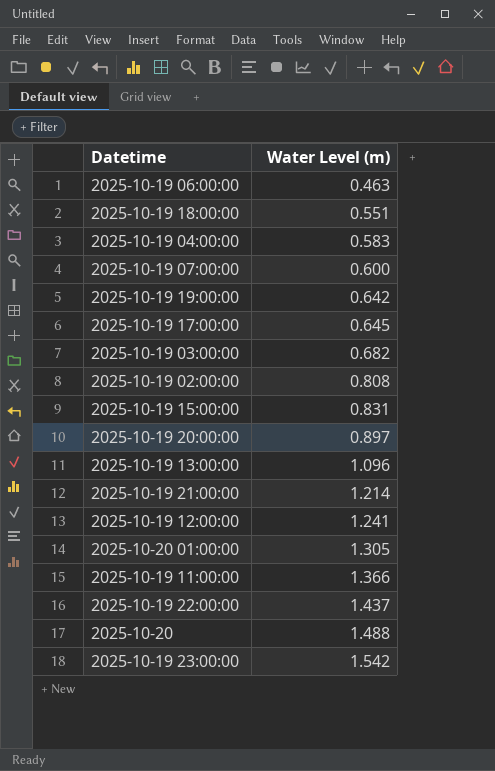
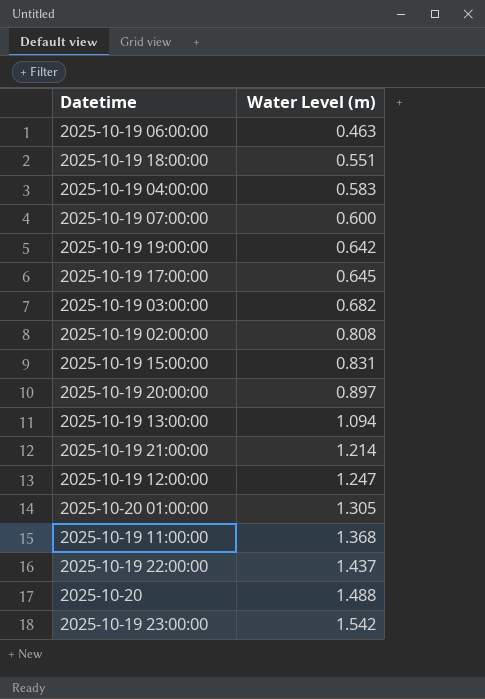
2025-10-19 13:00:00 | Water Level (m): 1.096 -> 1.094
2025-10-19 12:00:00 | Water Level (m): 1.241 -> 1.247
2025-10-19 11:00:00 | Water Level (m): 1.366 -> 1.368

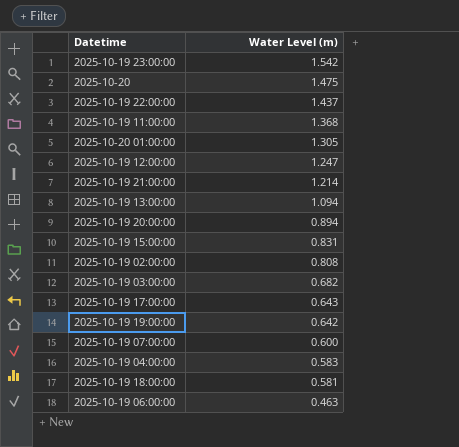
row order: Water Level (m) ascending -> Water Level (m) descending
2025-10-20 | Water Level (m): 1.488 -> 1.475
2025-10-19 20:00:00 | Water Level (m): 0.897 -> 0.894
2025-10-19 17:00:00 | Water Level (m): 0.645 -> 0.643
2025-10-19 18:00:00 | Water Level (m): 0.551 -> 0.581

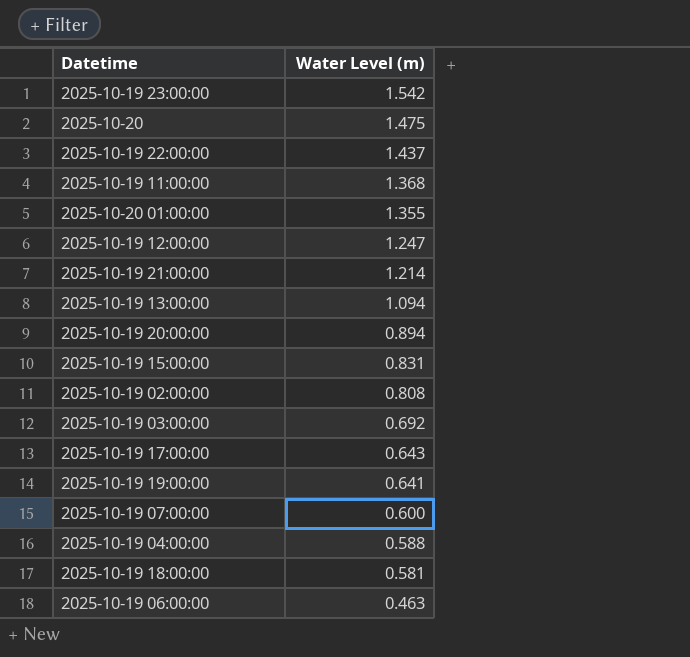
2025-10-20 01:00:00 | Water Level (m): 1.305 -> 1.355
2025-10-19 03:00:00 | Water Level (m): 0.682 -> 0.692
2025-10-19 19:00:00 | Water Level (m): 0.642 -> 0.641
2025-10-19 04:00:00 | Water Level (m): 0.583 -> 0.588

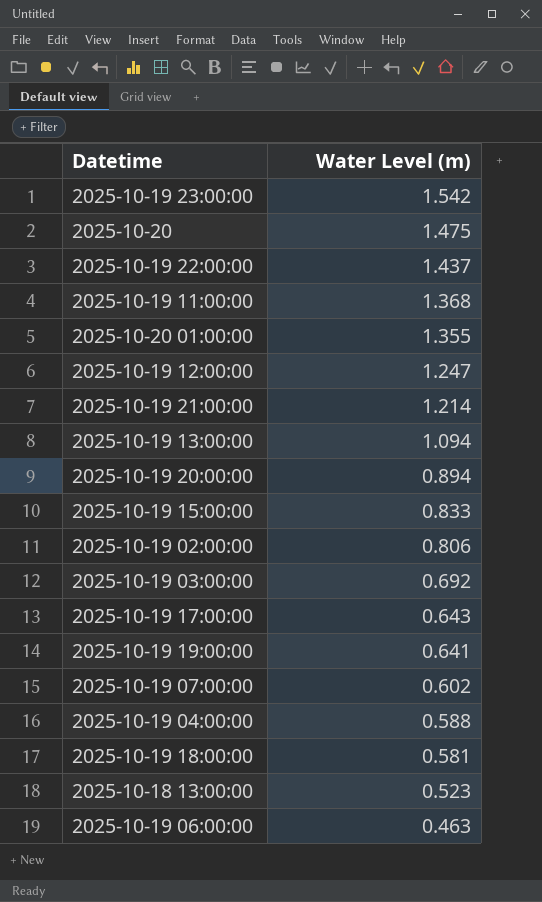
2025-10-19 15:00:00 | Water Level (m): 0.831 -> 0.833
2025-10-19 02:00:00 | Water Level (m): 0.808 -> 0.806
2025-10-19 07:00:00 | Water Level (m): 0.600 -> 0.602
row 2025-10-18 13:00:00: none -> 0.523

